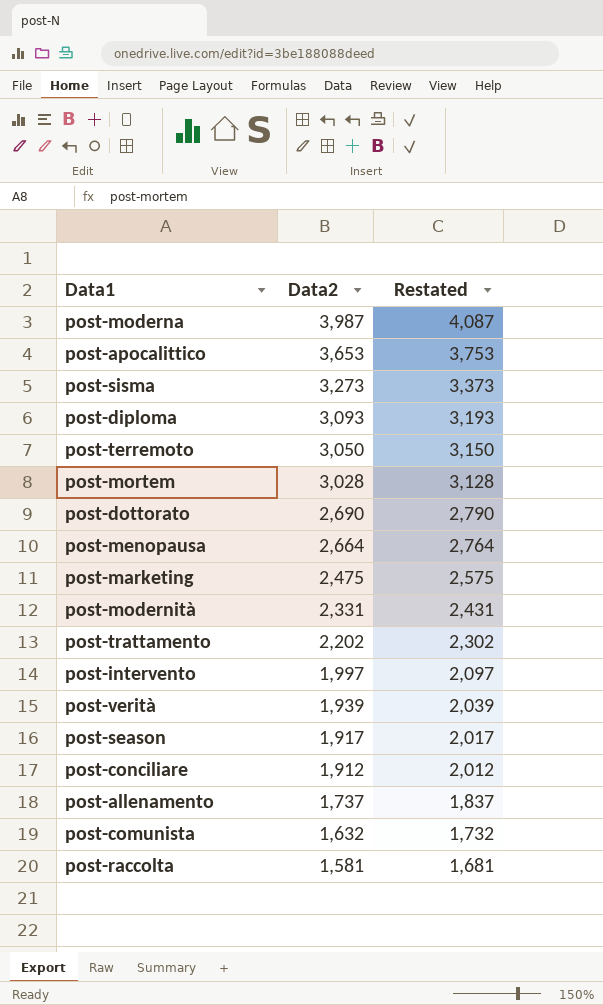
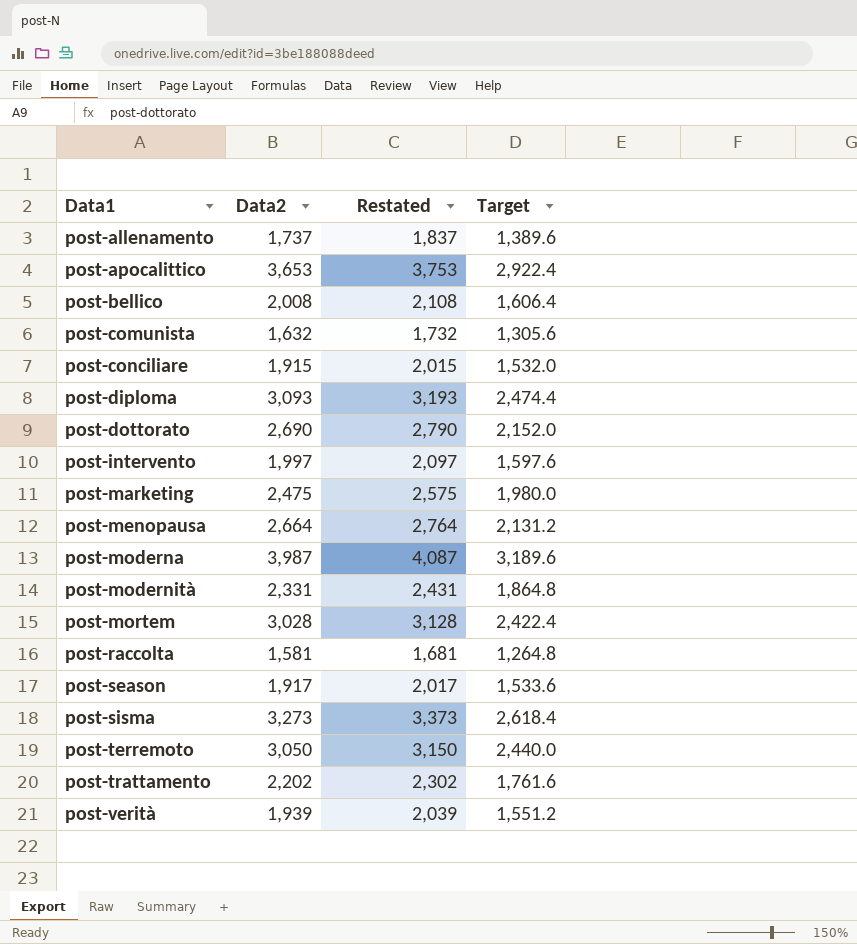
row order: Data2 descending -> Data1 ascending
column Target | formula: none -> [Data2] * 0.8
row post-bellico: none -> 2,008 | 2,108 | 1,606.4
post-conciliare | Data2: 1,912 -> 1,915
post-conciliare | Restated: 2,012 -> 2,015

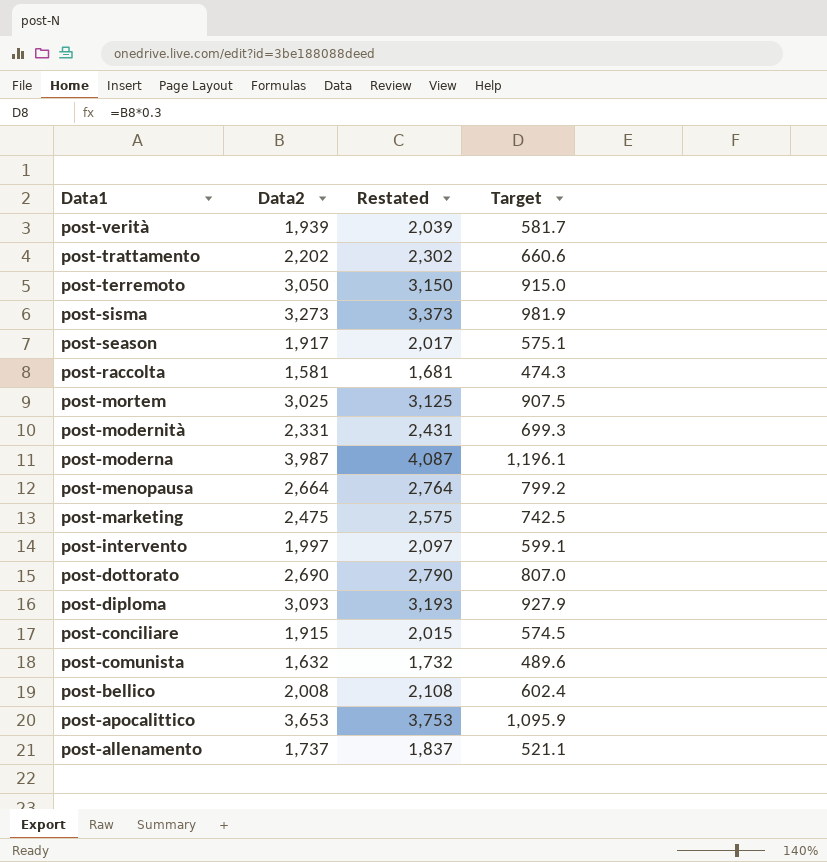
row order: Data1 ascending -> Data1 descending
column Target | formula: [Data2] * 0.8 -> [Data2] * 0.3
post-mortem | Data2: 3,028 -> 3,025
post-mortem | Restated: 3,128 -> 3,125

